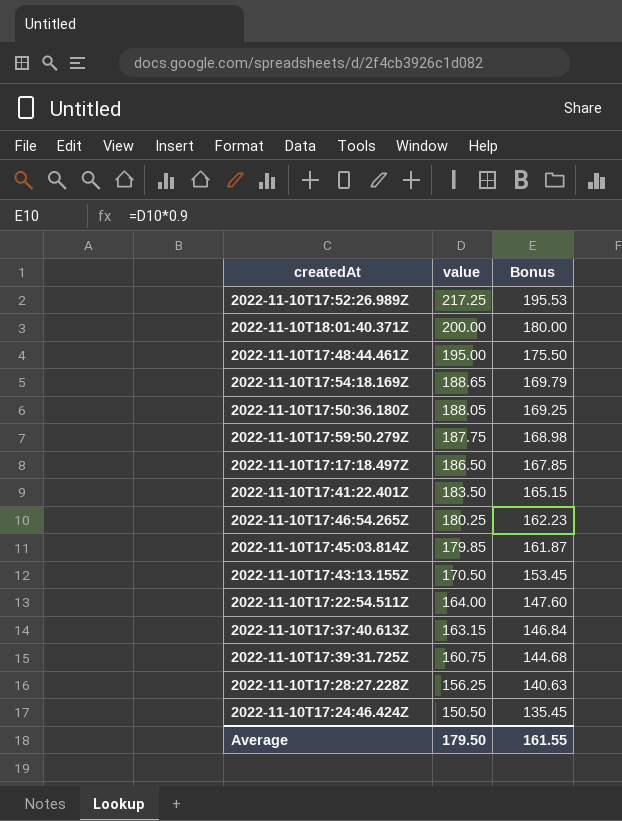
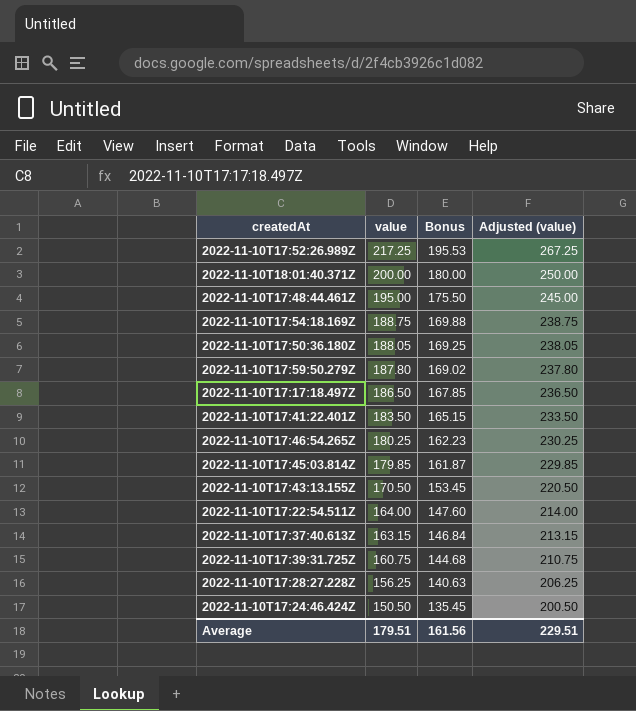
column Adjusted (value) | formula: none -> [value] + 50
2022-11-10T17:54:18.169Z | value: 188.65 -> 188.75
2022-11-10T17:54:18.169Z | Bonus: 169.79 -> 169.88
2022-11-10T17:59:50.279Z | value: 187.75 -> 187.80
2022-11-10T17:59:50.279Z | Bonus: 168.98 -> 169.02
Average | value: 179.50 -> 179.51
Average | Bonus: 161.55 -> 161.56

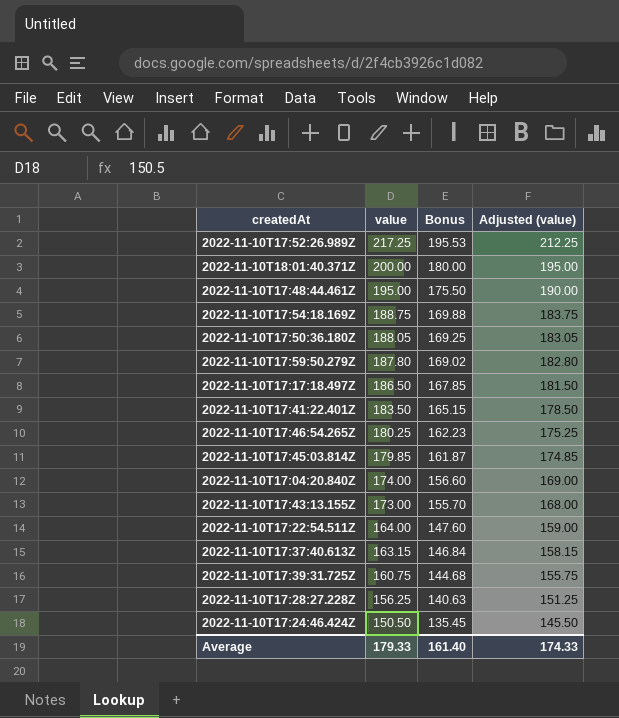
column Adjusted (value) | formula: [value] + 50 -> [value] - 5
row 2022-11-10T17:04:20.840Z: none -> 174.00 | 156.60 | 169.00
2022-11-10T17:43:13.155Z | value: 170.50 -> 173.00
2022-11-10T17:43:13.155Z | Bonus: 153.45 -> 155.70
Average | value: 179.51 -> 179.33
Average | Bonus: 161.56 -> 161.40
Average | Adjusted (value): 229.51 -> 174.33

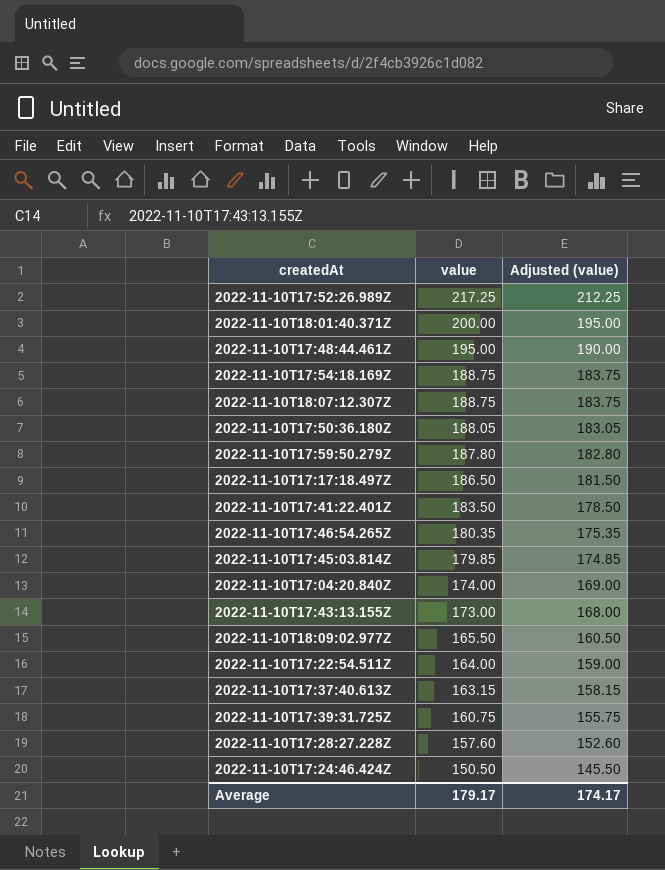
column Bonus | formula: [value] * 0.9 -> none
row 2022-11-10T18:07:12.307Z: none -> 188.75 | 183.75
2022-11-10T17:46:54.265Z | value: 180.25 -> 180.35
2022-11-10T17:46:54.265Z | Adjusted (value): 175.25 -> 175.35
row 2022-11-10T18:09:02.977Z: none -> 165.50 | 160.50
2022-11-10T17:28:27.228Z | value: 156.25 -> 157.60
2022-11-10T17:28:27.228Z | Adjusted (value): 151.25 -> 152.60
Average | value: 179.33 -> 179.17
Average | Adjusted (value): 174.33 -> 174.17

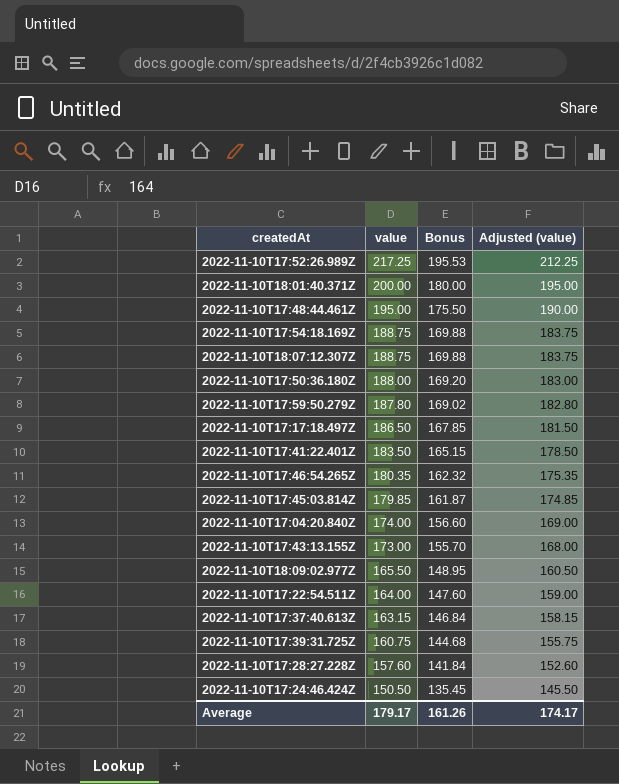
column Bonus | formula: none -> [value] * 0.9
2022-11-10T17:50:36.180Z | value: 188.05 -> 188.00
2022-11-10T17:50:36.180Z | Adjusted (value): 183.05 -> 183.00

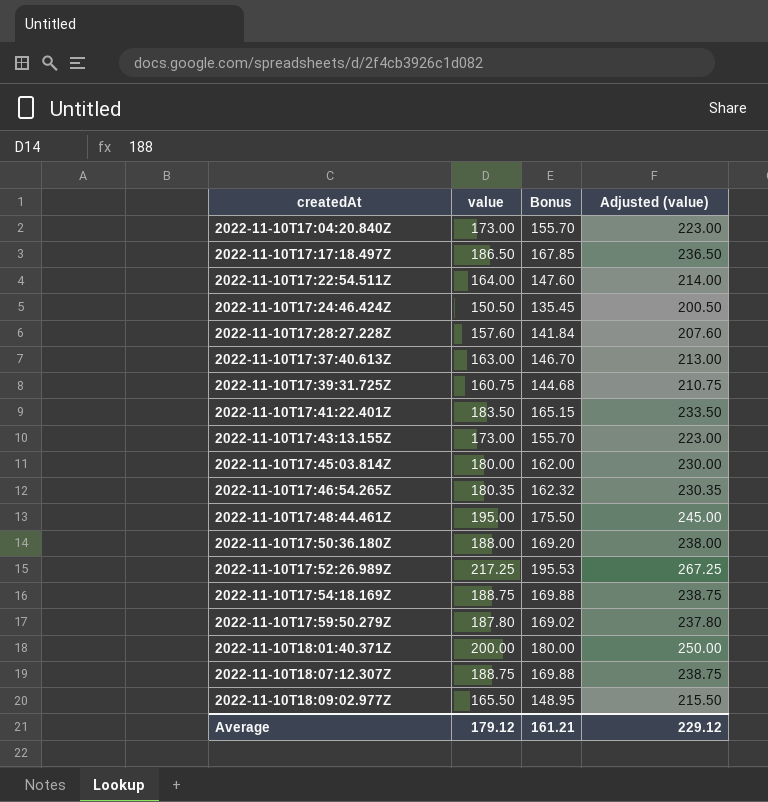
row order: value descending -> createdAt ascending
column Adjusted (value) | formula: [value] - 5 -> [value] + 50
2022-11-10T17:04:20.840Z | value: 174.00 -> 173.00
2022-11-10T17:04:20.840Z | Bonus: 156.60 -> 155.70
2022-11-10T17:37:40.613Z | value: 163.15 -> 163.00
2022-11-10T17:37:40.613Z | Bonus: 146.84 -> 146.70
2022-11-10T17:45:03.814Z | value: 179.85 -> 180.00
2022-11-10T17:45:03.814Z | Bonus: 161.87 -> 162.00
Average | value: 179.17 -> 179.12
Average | Bonus: 161.26 -> 161.21
Average | Adjusted (value): 174.17 -> 229.12

